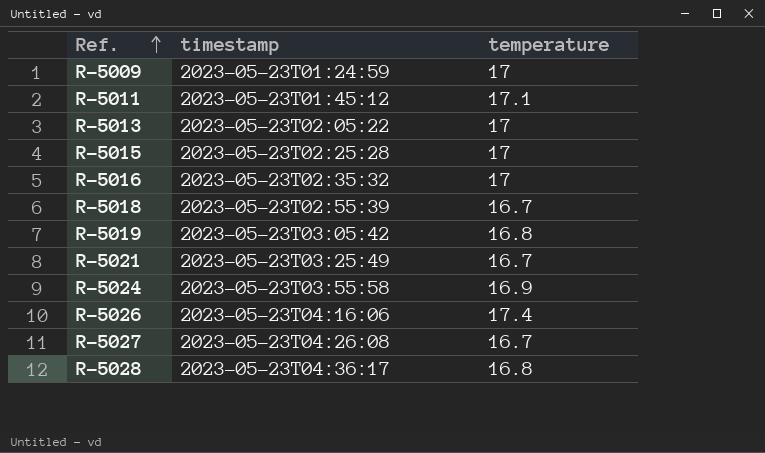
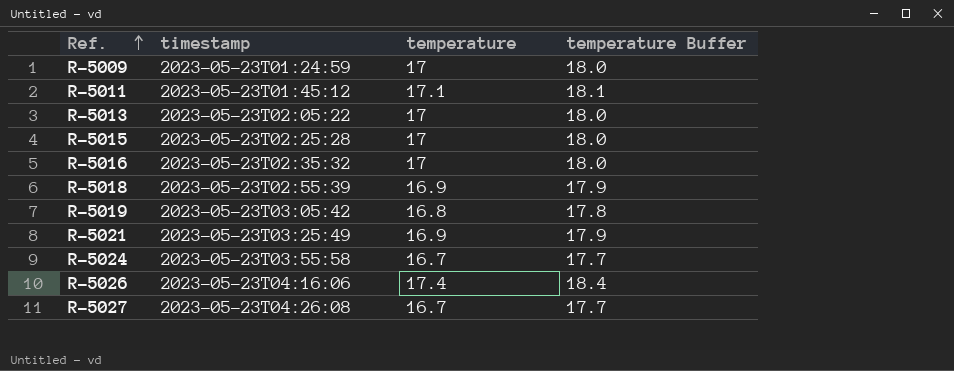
column temperature Buffer | formula: none -> [temperature] + 1
row R-5028: 2023-05-23T04:36:17 | 16.8 -> none
R-5018 | temperature: 16.7 -> 16.9
R-5021 | temperature: 16.7 -> 16.9
R-5024 | temperature: 16.9 -> 16.7

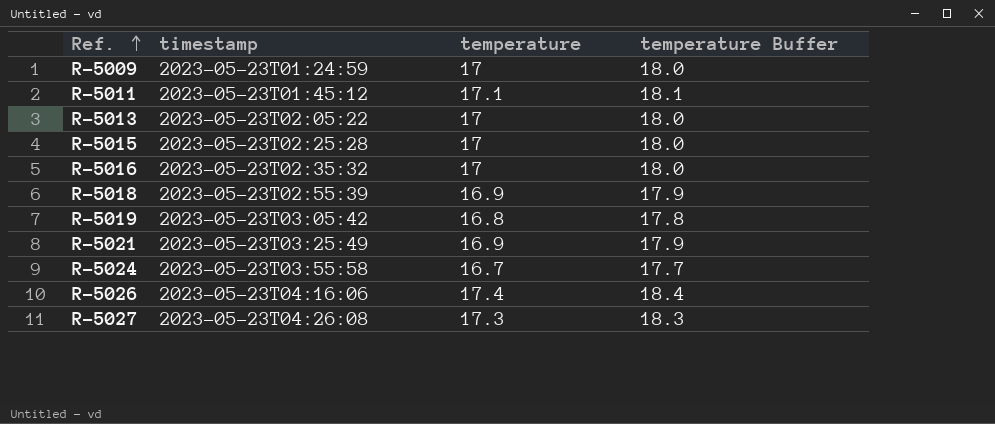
R-5027 | temperature: 16.7 -> 17.3
R-5027 | temperature Buffer: 17.7 -> 18.3

